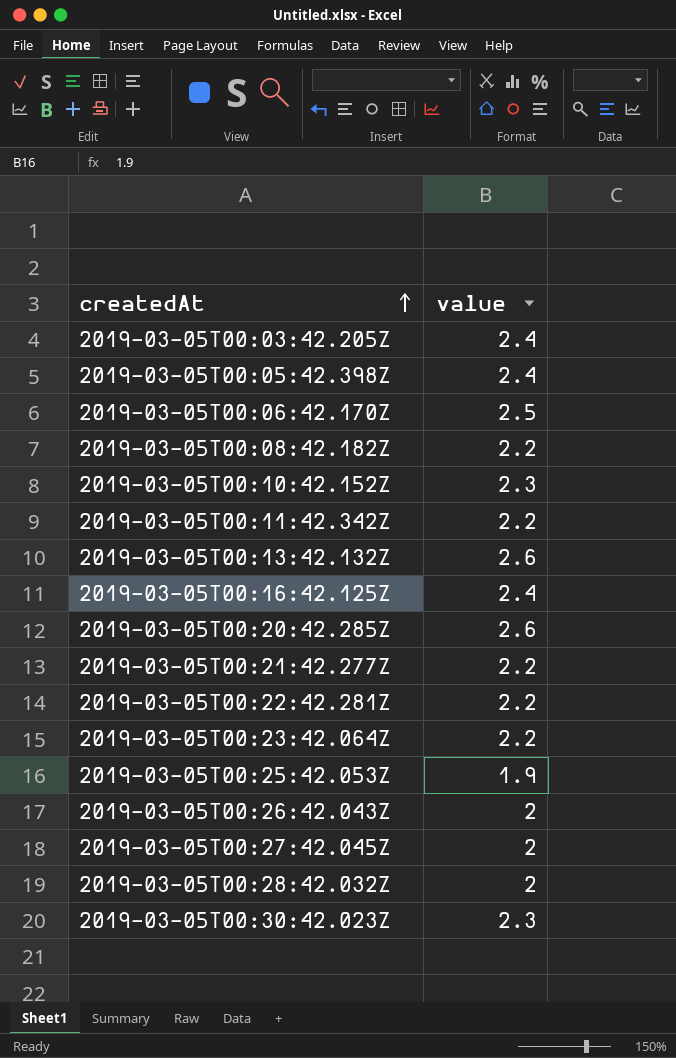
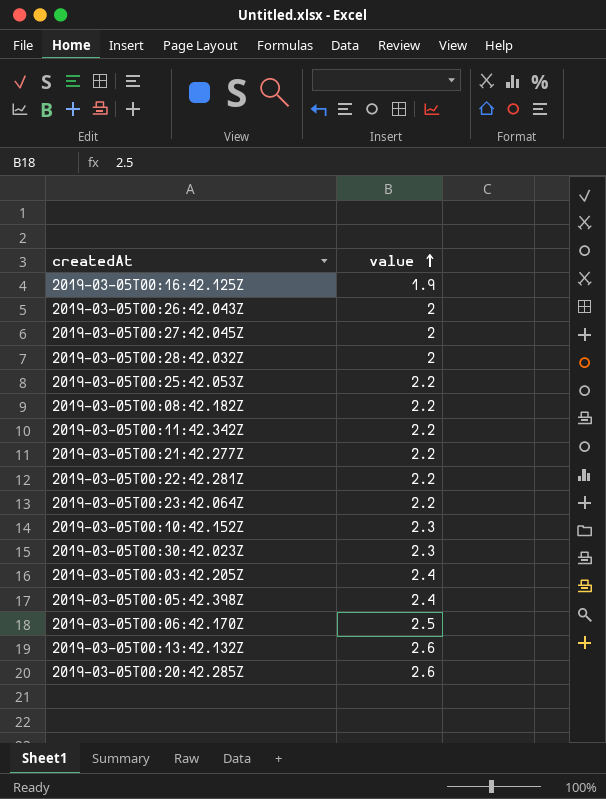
row order: createdAt ascending -> value ascending
2019-03-05T00:16:42.125Z | value: 2.4 -> 1.9
2019-03-05T00:25:42.053Z | value: 1.9 -> 2.2

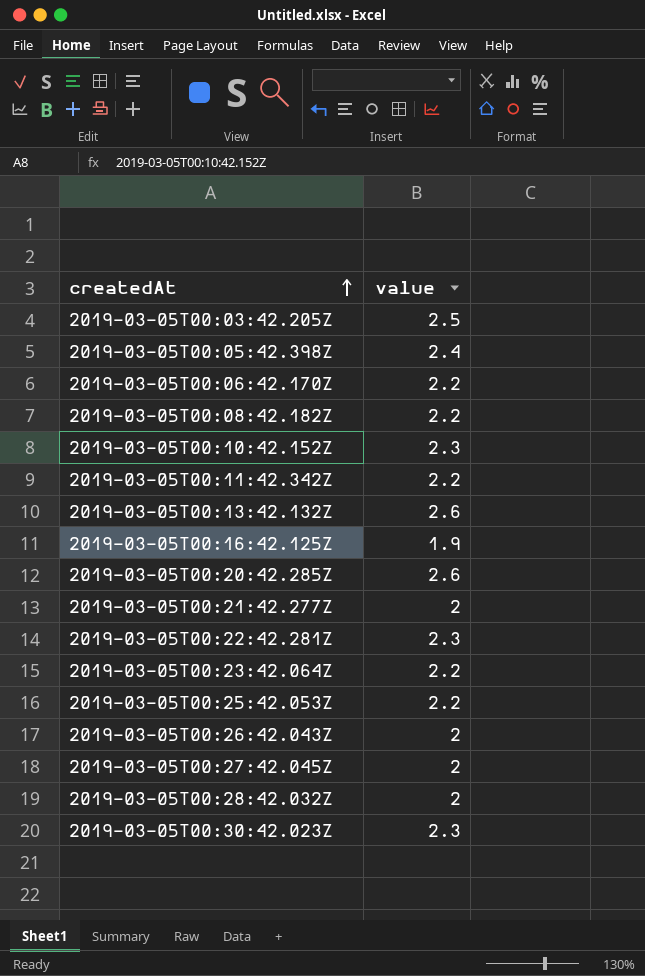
row order: value ascending -> createdAt ascending
2019-03-05T00:03:42.205Z | value: 2.4 -> 2.5
2019-03-05T00:06:42.170Z | value: 2.5 -> 2.2
2019-03-05T00:21:42.277Z | value: 2.2 -> 2
2019-03-05T00:22:42.281Z | value: 2.2 -> 2.3

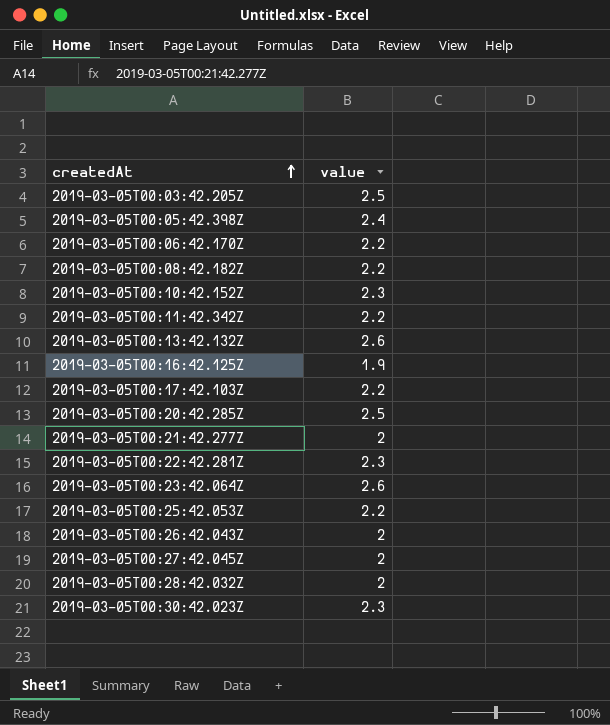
row 2019-03-05T00:17:42.103Z: none -> 2.2
2019-03-05T00:20:42.285Z | value: 2.6 -> 2.5
2019-03-05T00:23:42.064Z | value: 2.2 -> 2.6

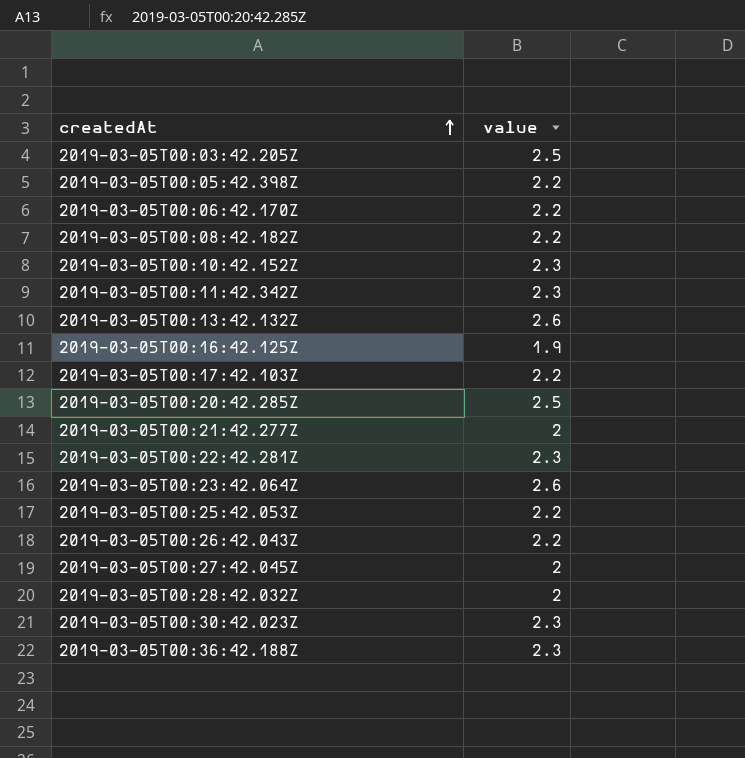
2019-03-05T00:05:42.398Z | value: 2.4 -> 2.2
2019-03-05T00:11:42.342Z | value: 2.2 -> 2.3
2019-03-05T00:26:42.043Z | value: 2 -> 2.2
row 2019-03-05T00:36:42.188Z: none -> 2.3

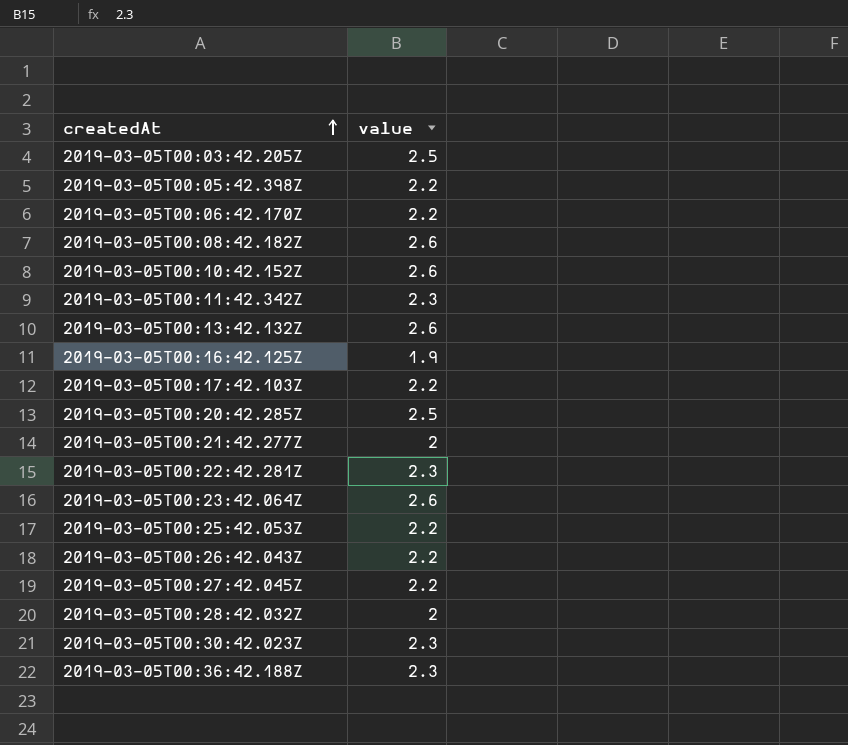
2019-03-05T00:08:42.182Z | value: 2.2 -> 2.6
2019-03-05T00:10:42.152Z | value: 2.3 -> 2.6
2019-03-05T00:27:42.045Z | value: 2 -> 2.2

